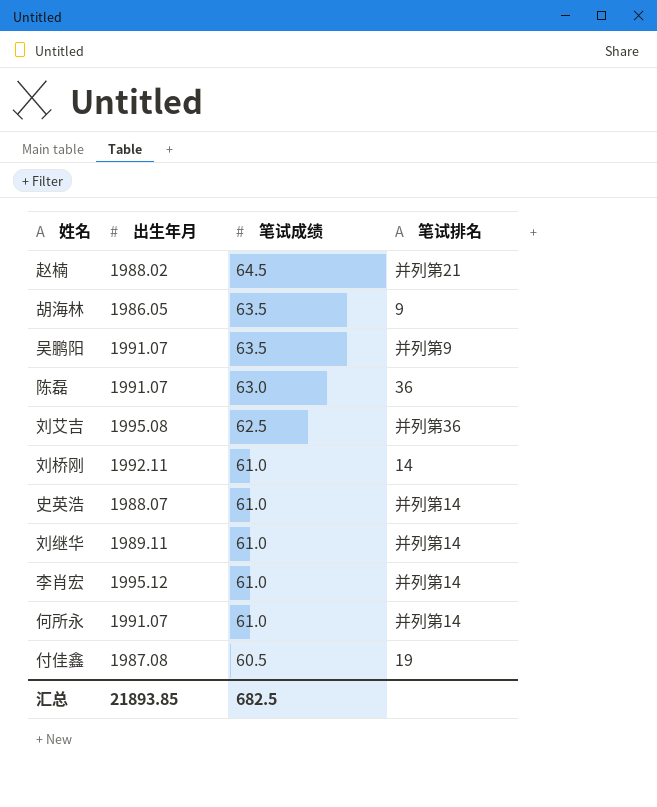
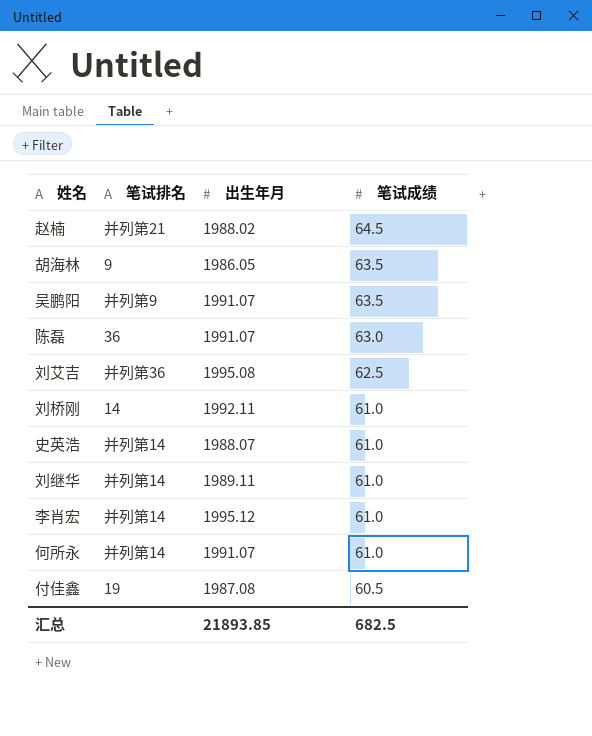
column 笔试排名 | position: 4 -> 2

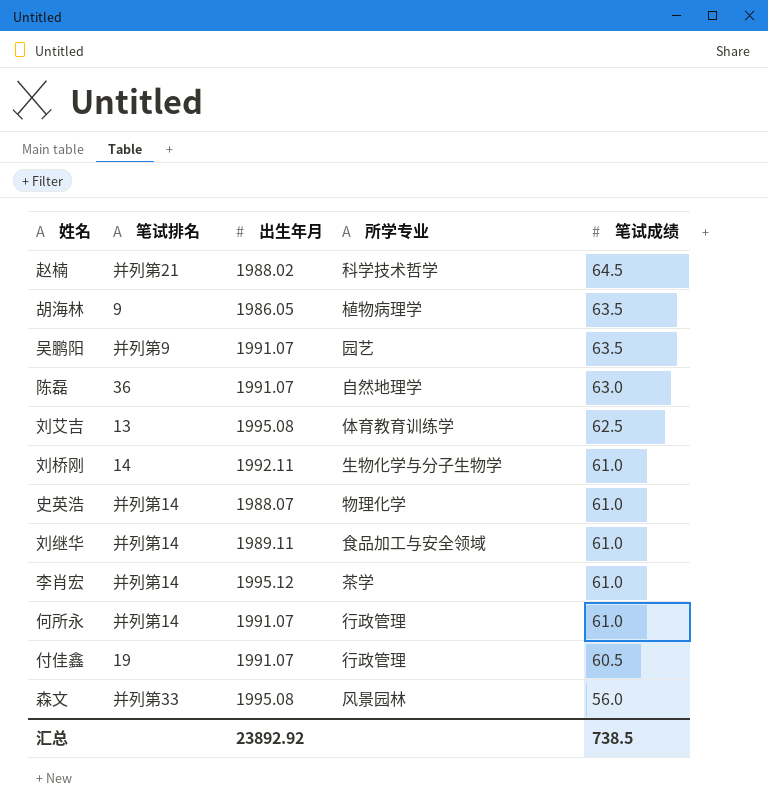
column 所学专业 | position: none -> 4
刘艾吉 | 笔试排名: 并列第36 -> 13
付佳鑫 | 出生年月: 1987.08 -> 1991.07
row 森文: none -> 并列第33 | 1995.08 | 风景园林 | 56.0
汇总 | 出生年月: 21893.85 -> 23892.92
汇总 | 笔试成绩: 682.5 -> 738.5

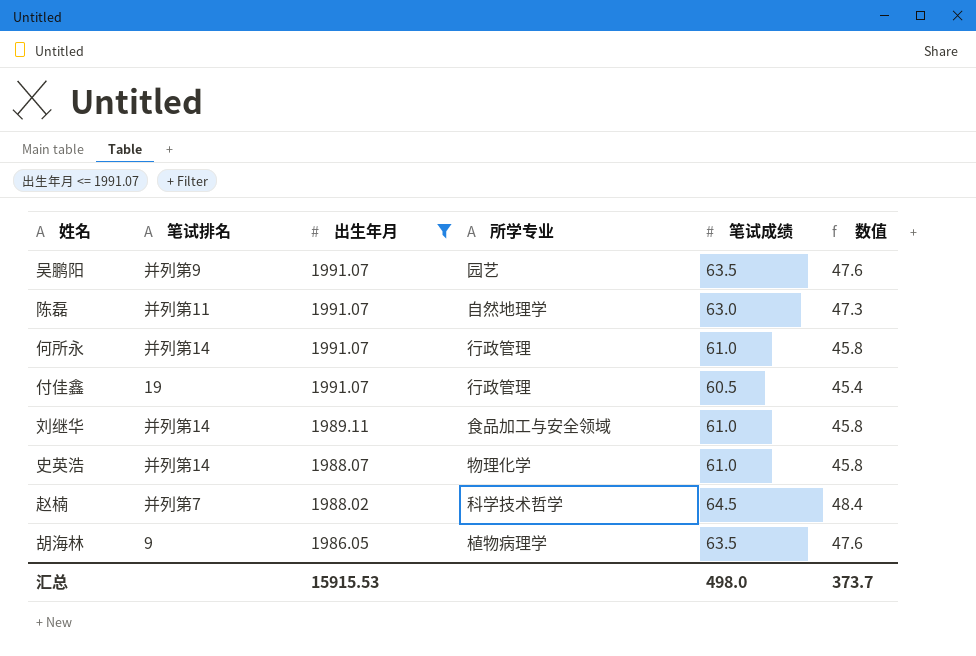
filter: none -> 出生年月 <= 1991.07
row order: 笔试成绩 descending -> 出生年月 descending
column 数值 | formula: none -> [笔试成绩] * 0.75
陈磊 | 笔试排名: 36 -> 并列第11
赵楠 | 笔试排名: 并列第21 -> 并列第7
汇总 | 出生年月: 23892.92 -> 15915.53
汇总 | 笔试成绩: 738.5 -> 498.0

